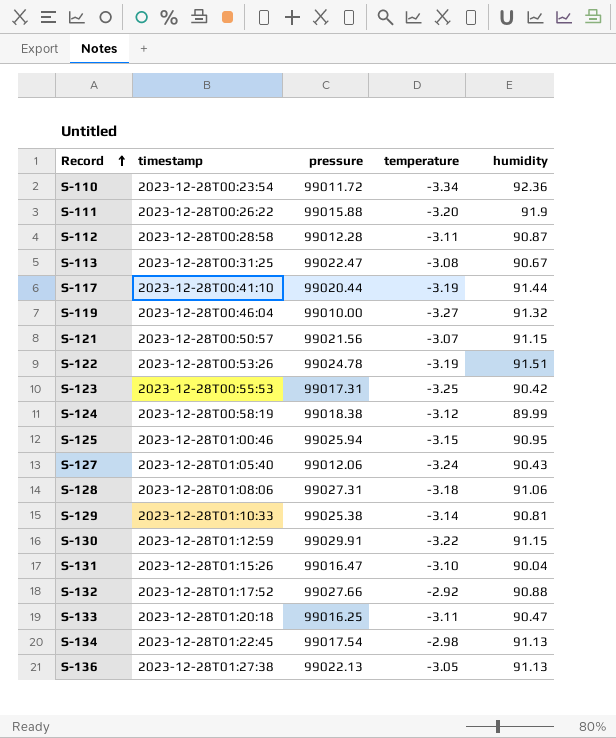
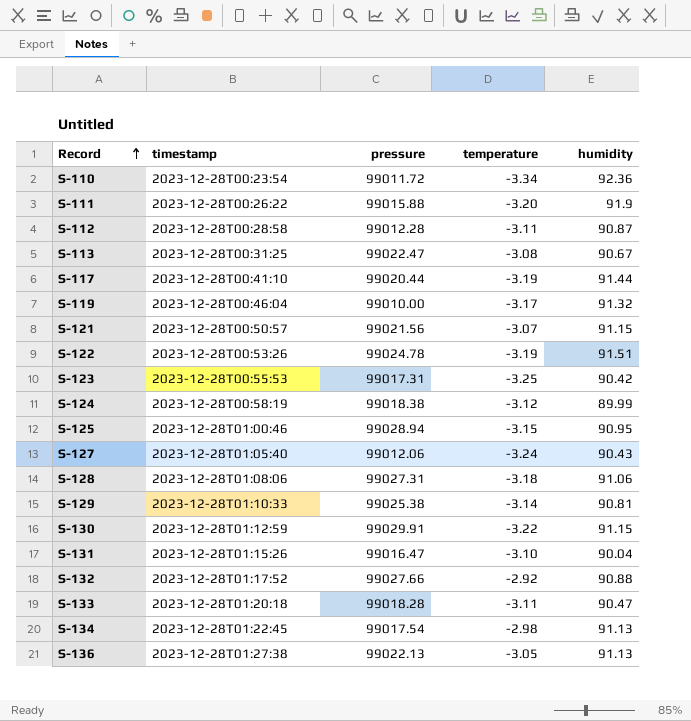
S-119 | temperature: -3.27 -> -3.17
S-125 | pressure: 99025.94 -> 99028.94
S-133 | pressure: 99016.25 -> 99018.28

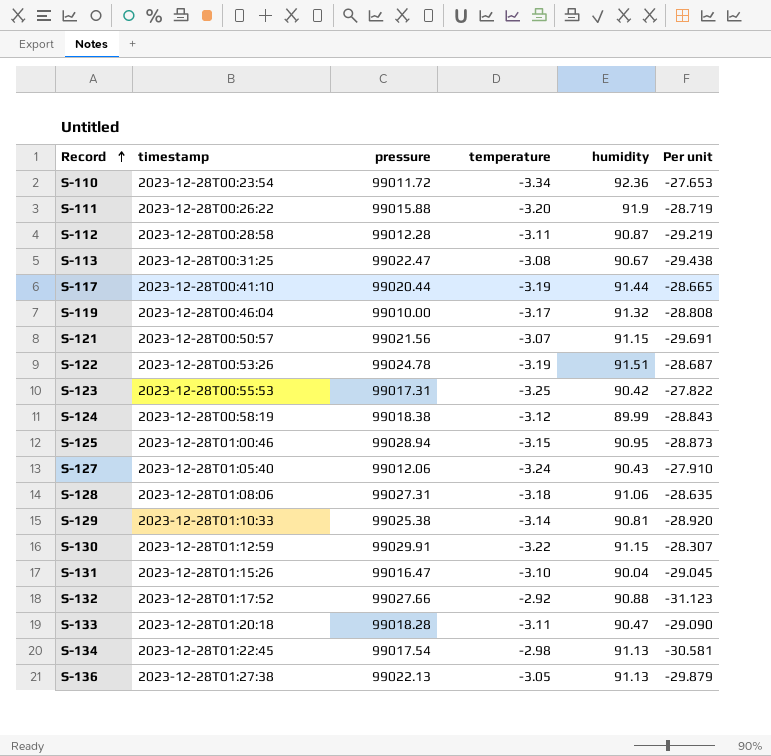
column Per unit | formula: none -> [humidity] / [temperature]

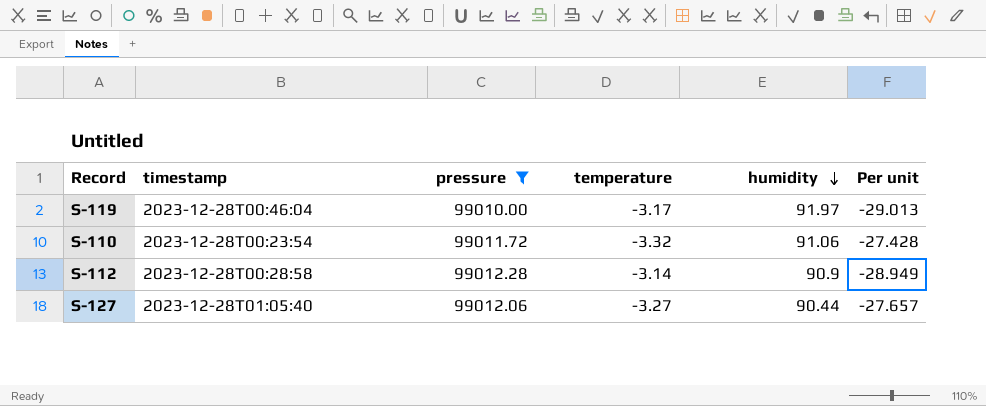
filter: none -> pressure <= 99012.28
row order: Record ascending -> humidity descending
S-119 | humidity: 91.32 -> 91.97
S-119 | Per unit: -28.808 -> -29.013
S-110 | temperature: -3.34 -> -3.32
S-110 | humidity: 92.36 -> 91.06
S-110 | Per unit: -27.653 -> -27.428
S-112 | temperature: -3.11 -> -3.14
S-112 | humidity: 90.87 -> 90.9
S-112 | Per unit: -29.219 -> -28.949
S-127 | temperature: -3.24 -> -3.27
S-127 | humidity: 90.43 -> 90.44
S-127 | Per unit: -27.910 -> -27.657

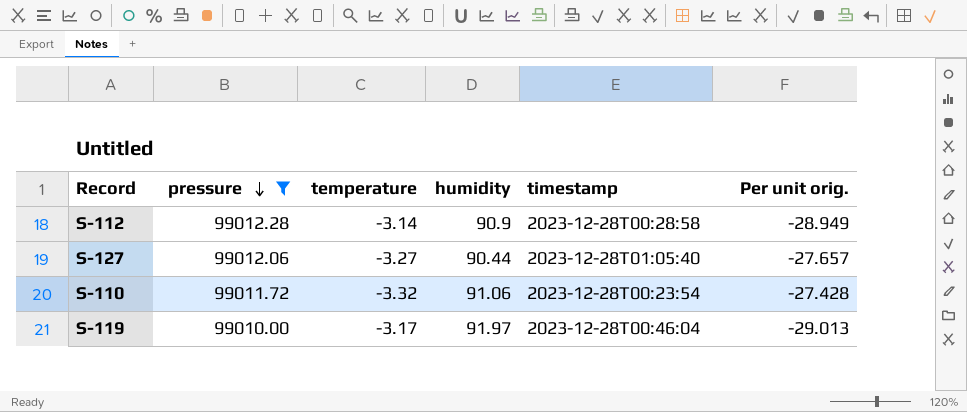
row order: humidity descending -> pressure descending
column timestamp | position: 2 -> 5
column name: Per unit -> Per unit orig.

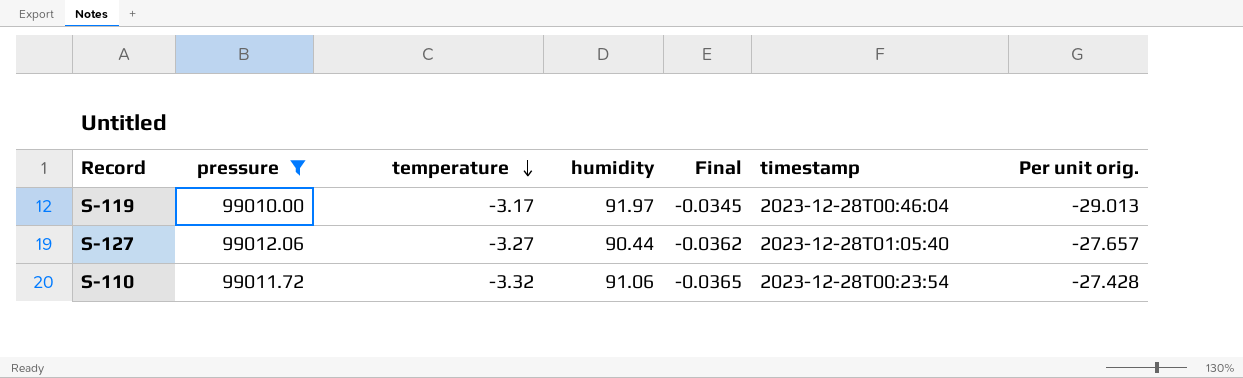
row order: pressure descending -> temperature descending
column Final | formula: none -> [temperature] / [humidity]
row S-112: 99012.28 | -3.14 | 90.9 | 2023-12-28T00:28:58 | -28.949 -> none

